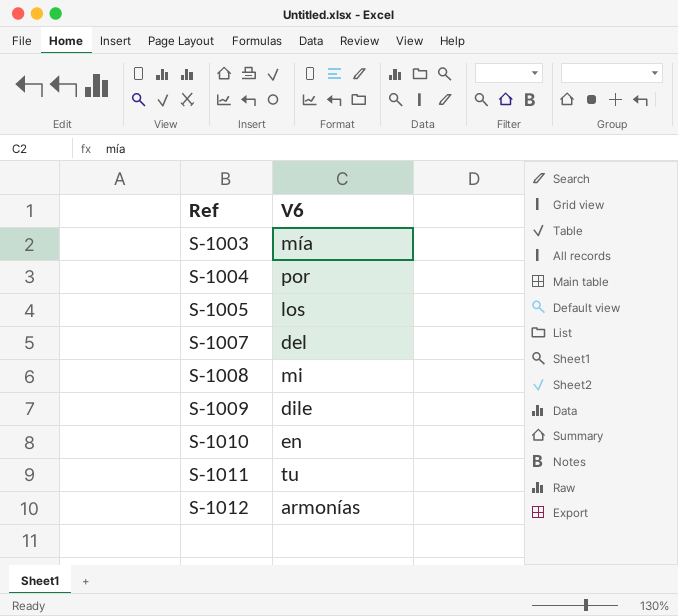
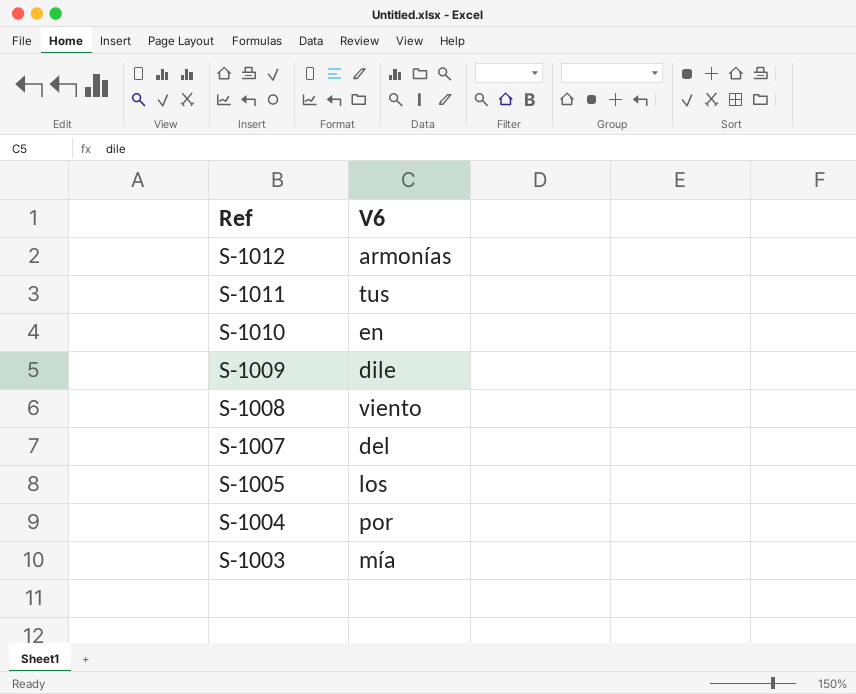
row order: Ref ascending -> Ref descending
S-1011 | V6: tu -> tus
S-1008 | V6: mi -> viento

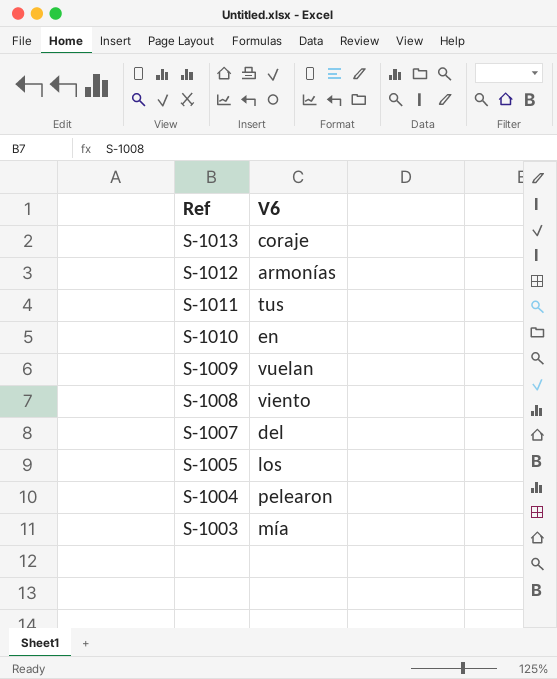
row S-1013: none -> coraje
S-1009 | V6: dile -> vuelan
S-1004 | V6: por -> pelearon

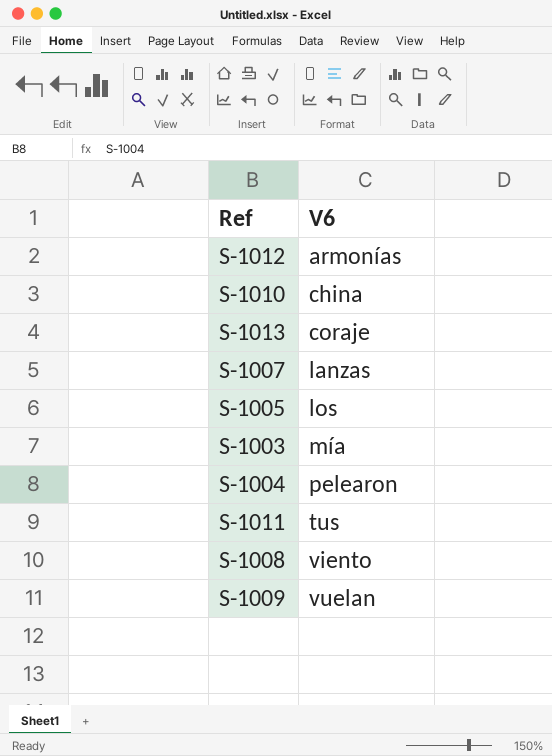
row order: Ref descending -> V6 ascending
S-1010 | V6: en -> china
S-1007 | V6: del -> lanzas

